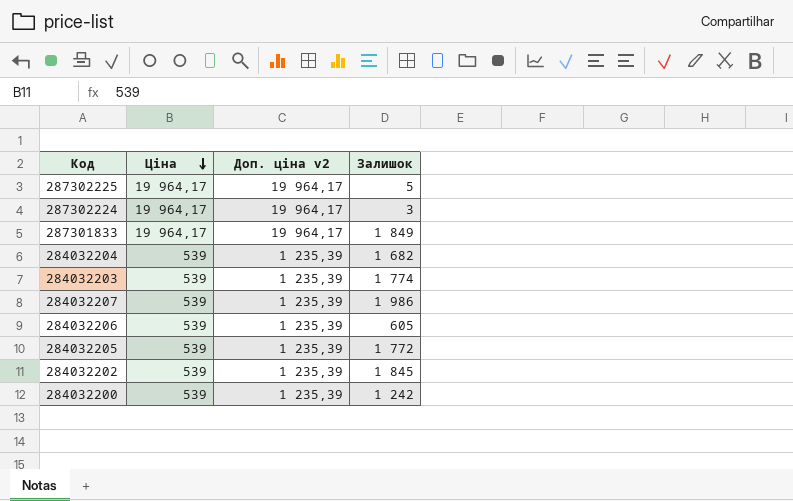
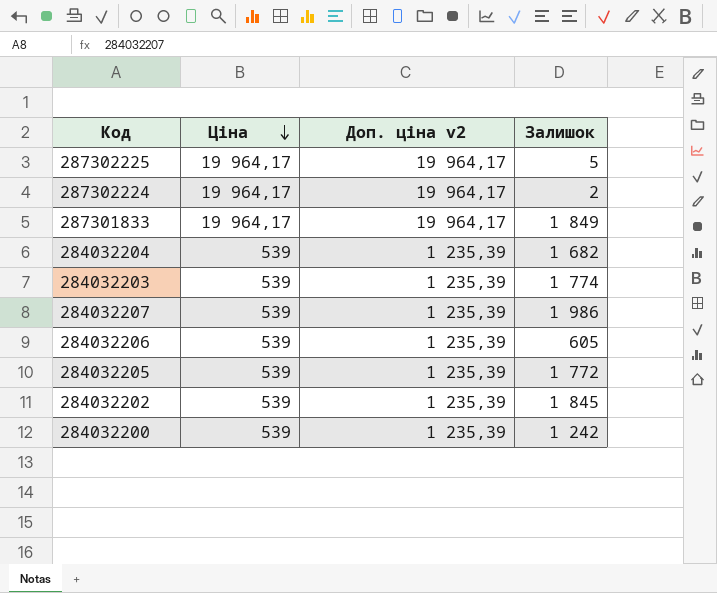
287302224 | Залишок: 3 -> 2

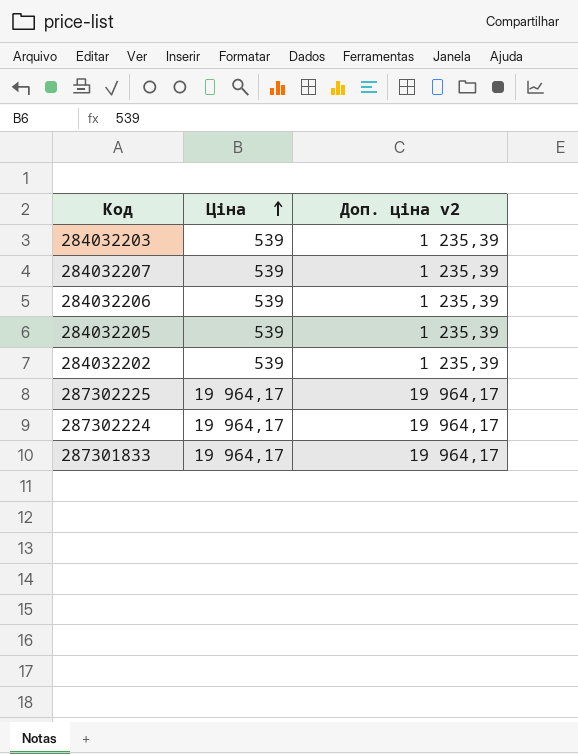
row order: Ціна descending -> Ціна ascending
column Залишок | position: 4 -> none
row 284032204: 539 | 1 235,39 | 1 682 -> none
row 284032200: 539 | 1 235,39 | 1 242 -> none

